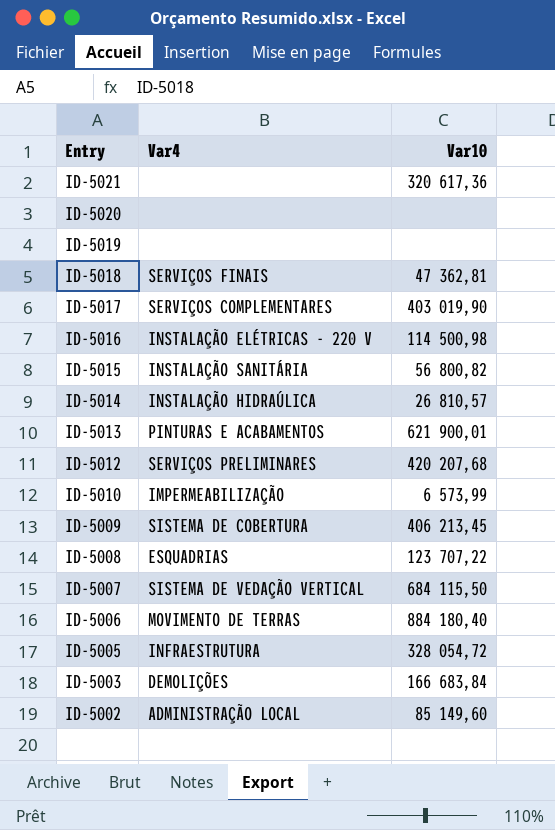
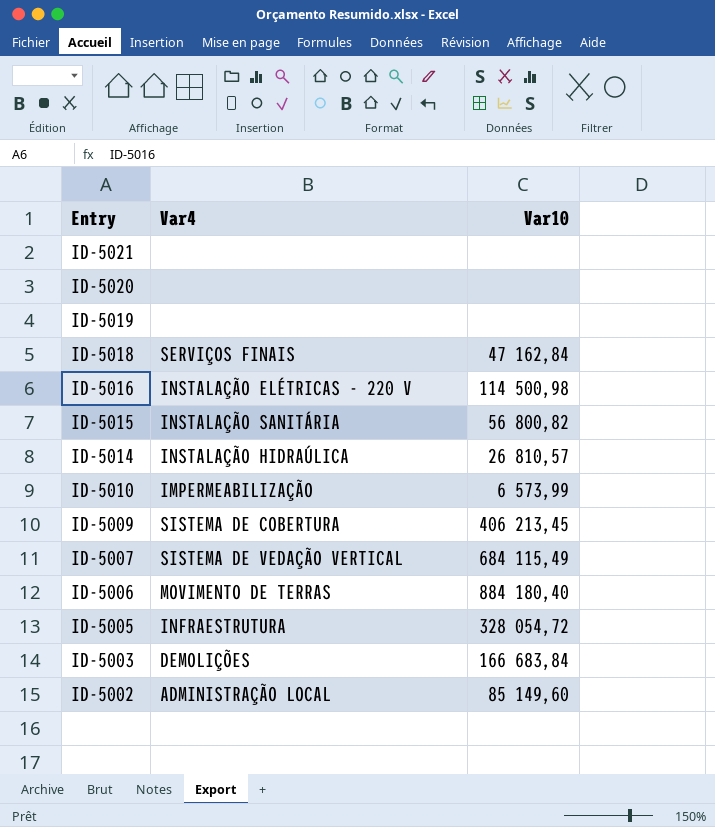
row ID-5017: SERVIÇOS COMPLEMENTARES | 403 019,90 -> none
row ID-5013: PINTURAS E ACABAMENTOS | 621 900,01 -> none
row ID-5012: SERVIÇOS PRELIMINARES | 420 207,68 -> none
row ID-5008: ESQUADRIAS | 123 707,22 -> none
ID-5021 | Var10: 320 617,36 -> none
ID-5018 | Var10: 47 362,81 -> 47 162,84
ID-5007 | Var10: 684 115,50 -> 684 115,49

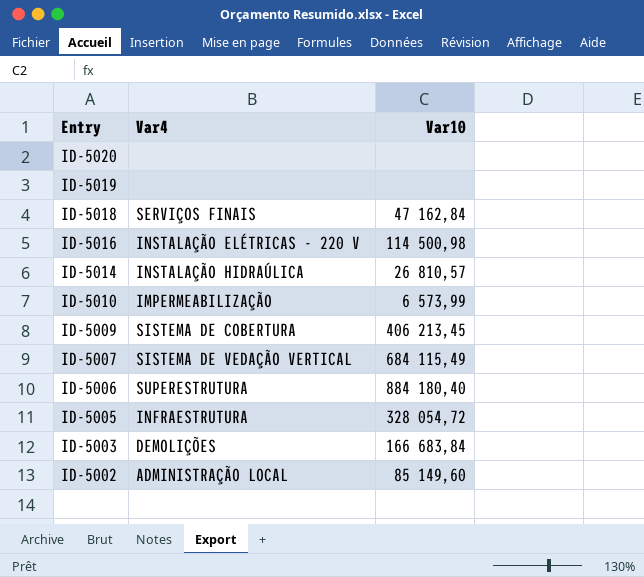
row ID-5021: none | none -> none
row ID-5015: INSTALAÇÃO SANITÁRIA | 56 800,82 -> none
ID-5006 | Var4: MOVIMENTO DE TERRAS -> SUPERESTRUTURA

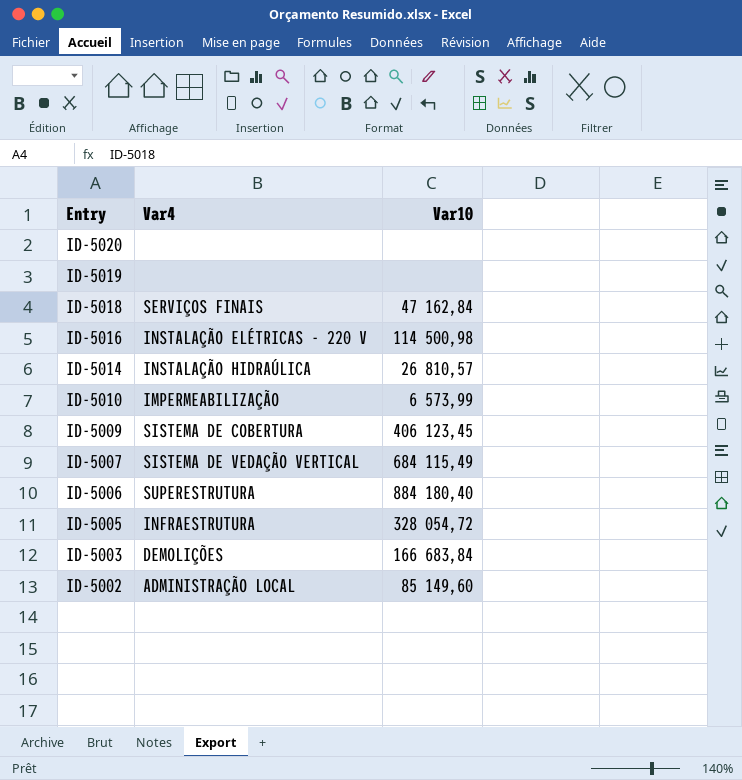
ID-5009 | Var10: 406 213,45 -> 406 123,45

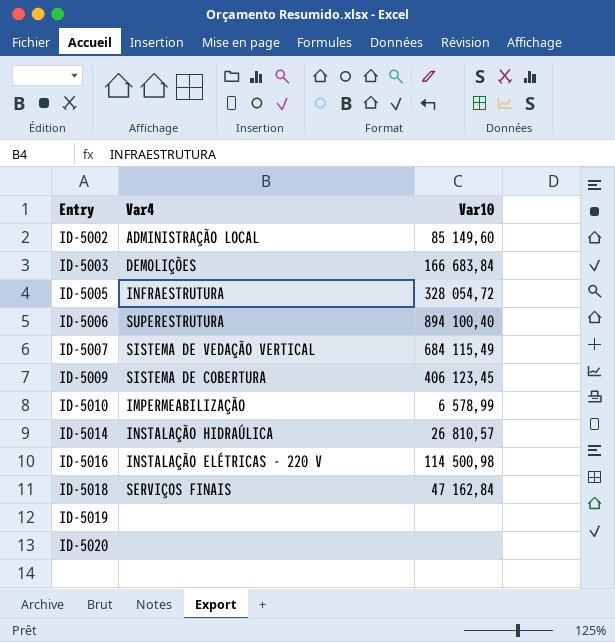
row order: Entry descending -> Entry ascending
ID-5006 | Var10: 884 180,40 -> 894 100,40
ID-5010 | Var10: 6 573,99 -> 6 578,99

